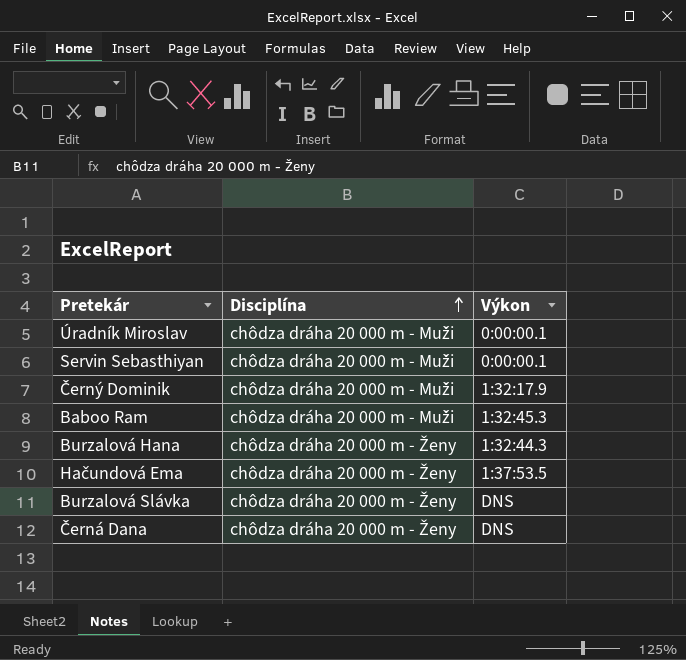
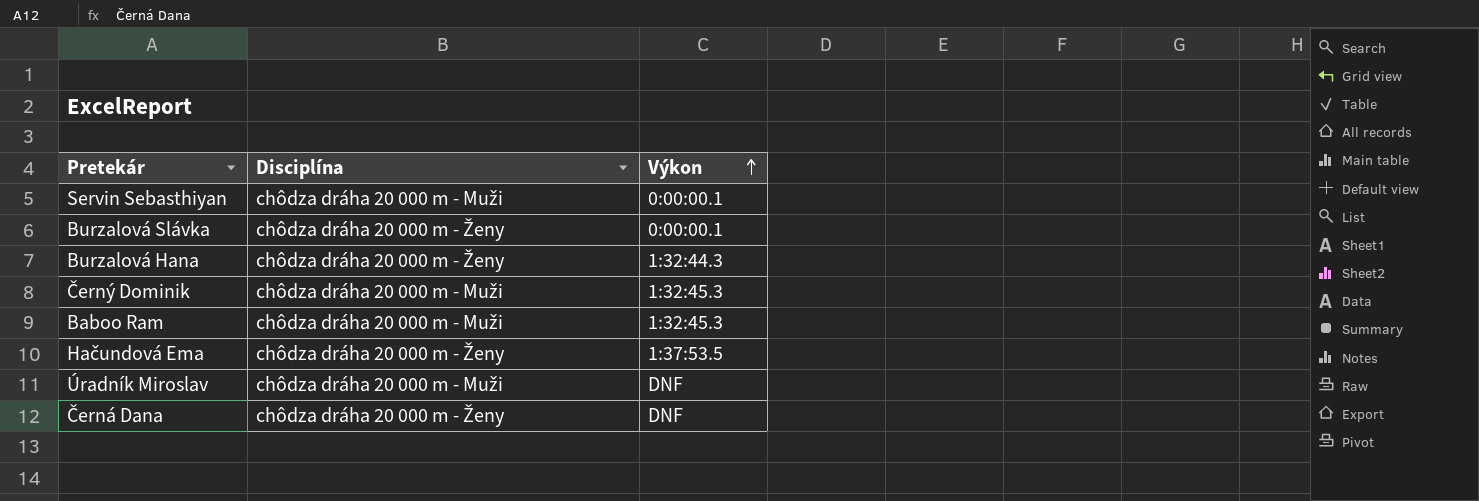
row order: Disciplína ascending -> Výkon ascending
Burzalová Slávka | Výkon: DNS -> 0:00:00.1
Černý Dominik | Výkon: 1:32:17.9 -> 1:32:45.3
Úradník Miroslav | Výkon: 0:00:00.1 -> DNF
Černá Dana | Výkon: DNS -> DNF

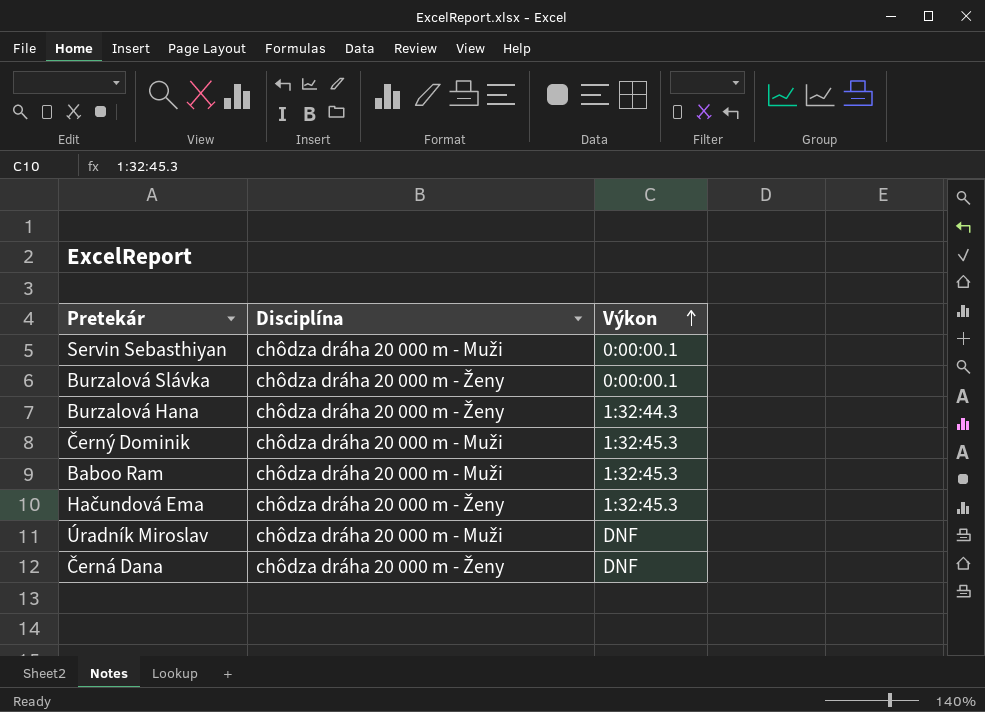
Hačundová Ema | Výkon: 1:37:53.5 -> 1:32:45.3

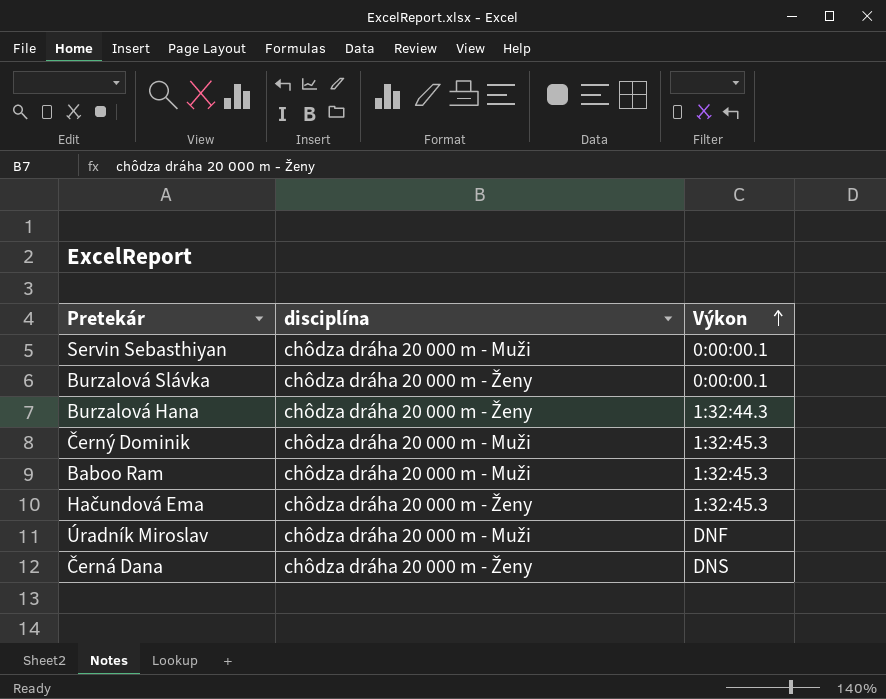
column name: Disciplína -> disciplína
Černá Dana | Výkon: DNF -> DNS

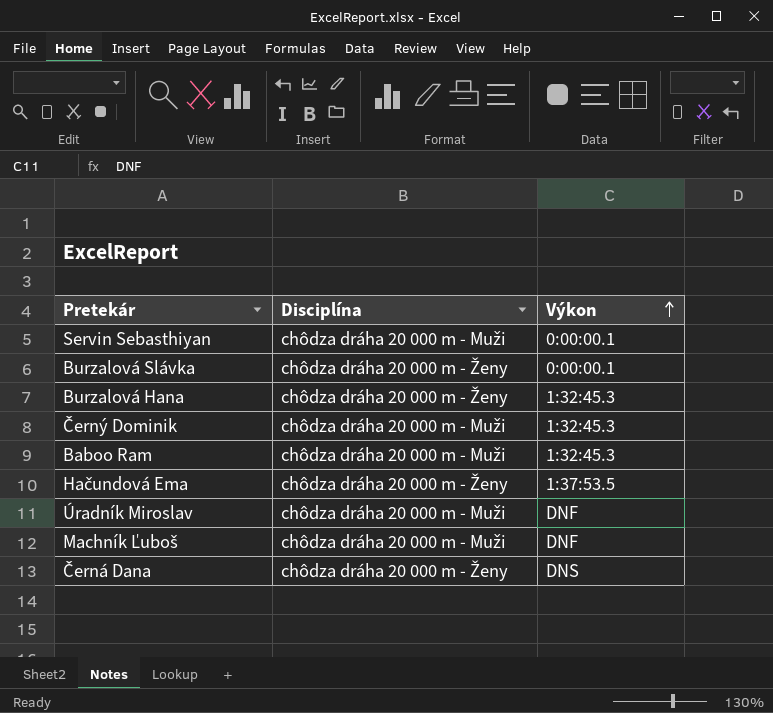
column name: disciplína -> Disciplína
Burzalová Hana | Výkon: 1:32:44.3 -> 1:32:45.3
Hačundová Ema | Výkon: 1:32:45.3 -> 1:37:53.5
row Machník Ľuboš: none -> chôdza dráha 20 000 m - Muži | DNF

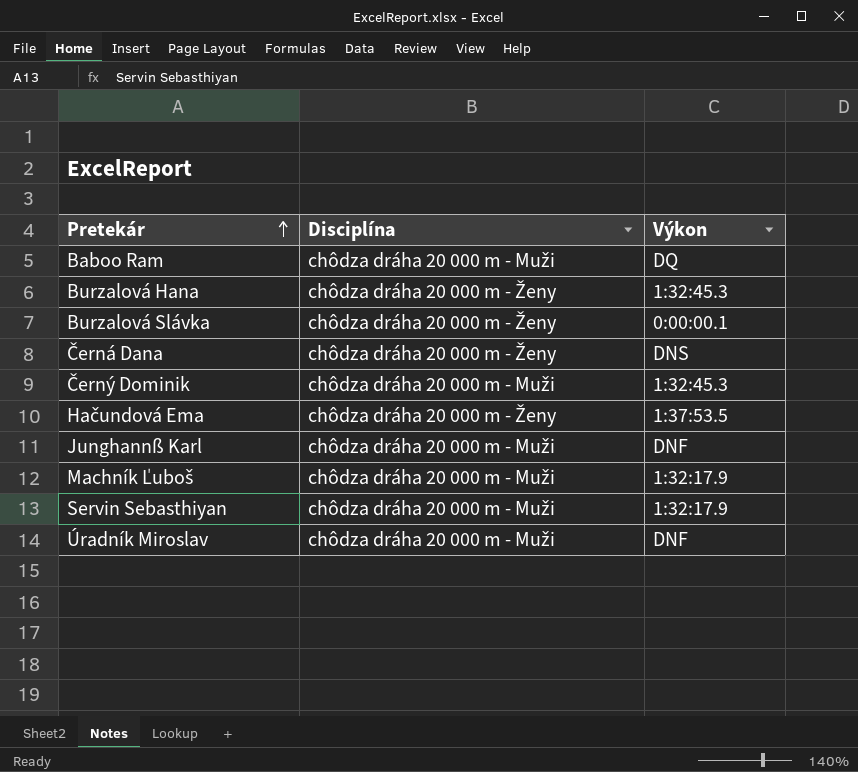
row order: Výkon ascending -> Pretekár ascending
Baboo Ram | Výkon: 1:32:45.3 -> DQ
row Junghannß Karl: none -> chôdza dráha 20 000 m - Muži | DNF
Machník Ľuboš | Výkon: DNF -> 1:32:17.9
Servin Sebasthiyan | Výkon: 0:00:00.1 -> 1:32:17.9

